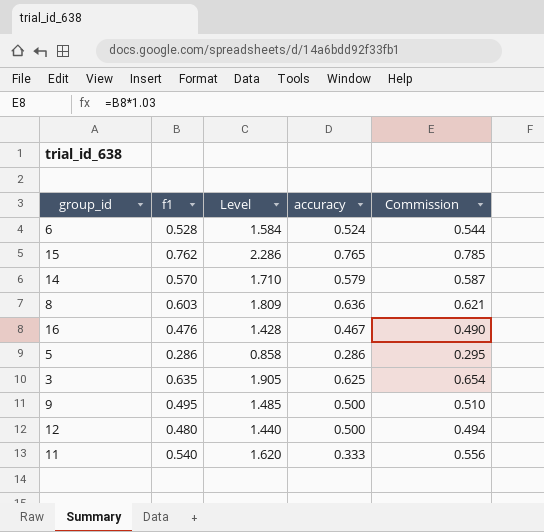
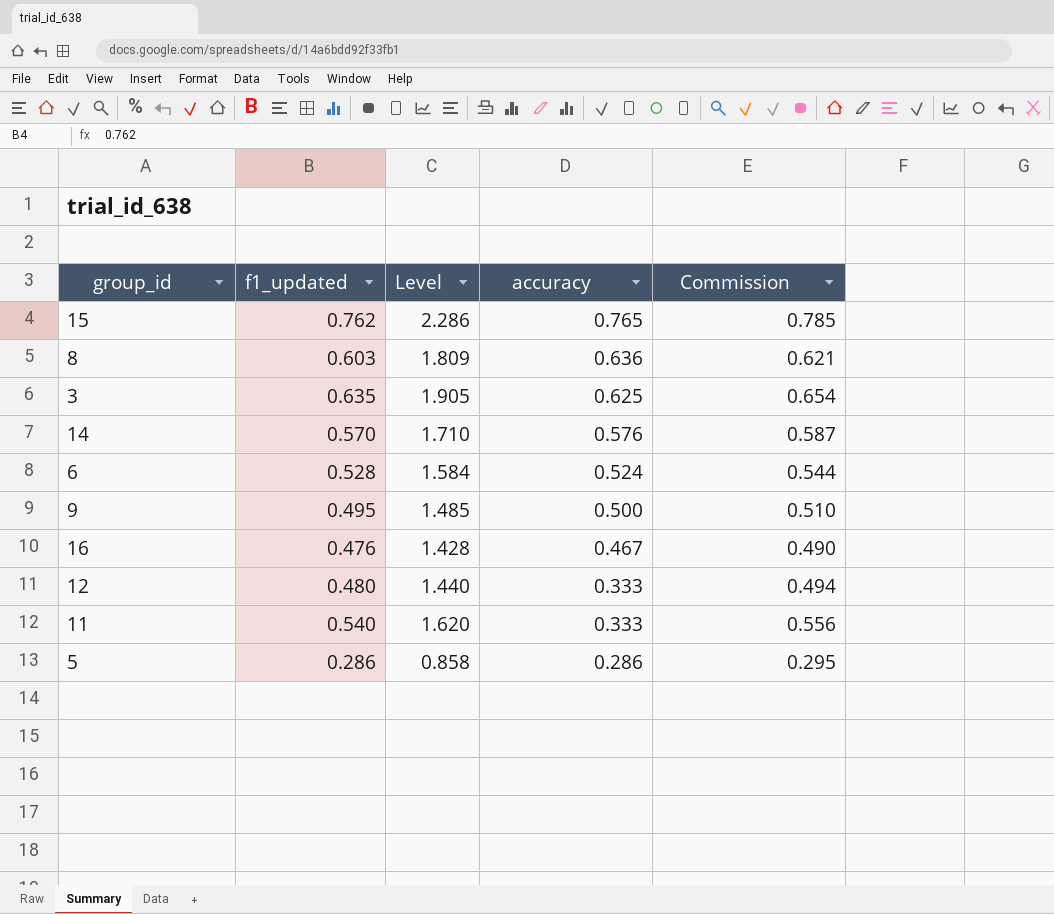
row order: none -> accuracy descending
column name: f1 -> f1_updated
14 | accuracy: 0.579 -> 0.576
12 | accuracy: 0.500 -> 0.333

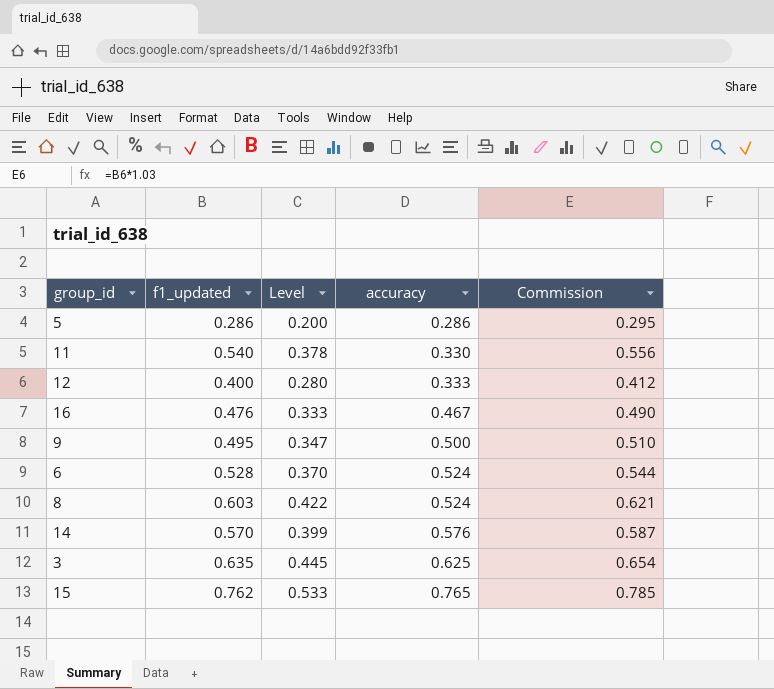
row order: accuracy descending -> accuracy ascending
column Level | formula: [f1_updated] * 3 -> [f1_updated] * 0.7
11 | accuracy: 0.333 -> 0.330
12 | f1_updated: 0.480 -> 0.400
12 | Commission: 0.494 -> 0.412
8 | accuracy: 0.636 -> 0.524

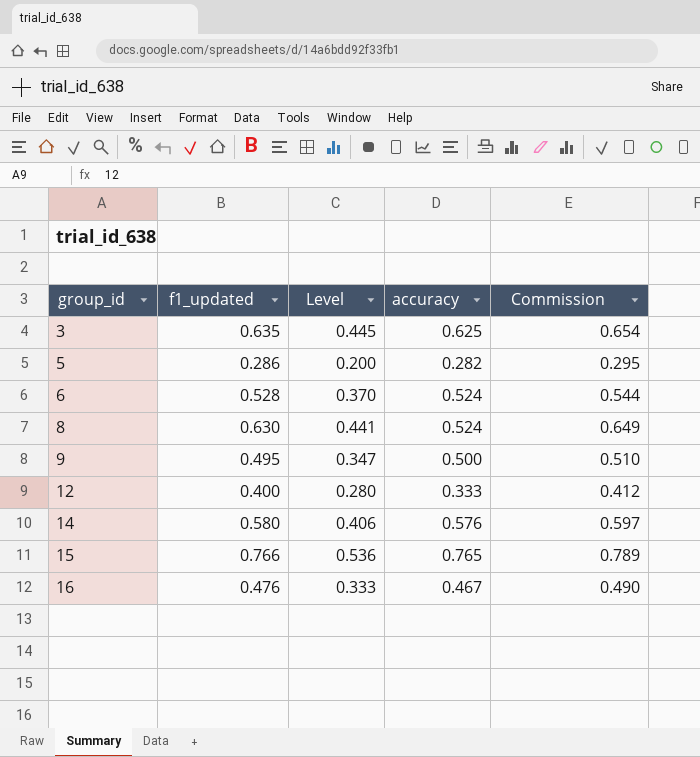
row order: accuracy ascending -> group_id ascending
row 11: 0.540 | 0.378 | 0.330 | 0.556 -> none
5 | accuracy: 0.286 -> 0.282
8 | f1_updated: 0.603 -> 0.630
8 | Level: 0.422 -> 0.441
8 | Commission: 0.621 -> 0.649
14 | f1_updated: 0.570 -> 0.580
14 | Level: 0.399 -> 0.406
14 | Commission: 0.587 -> 0.597
15 | f1_updated: 0.762 -> 0.766
15 | Level: 0.533 -> 0.536
15 | Commission: 0.785 -> 0.789

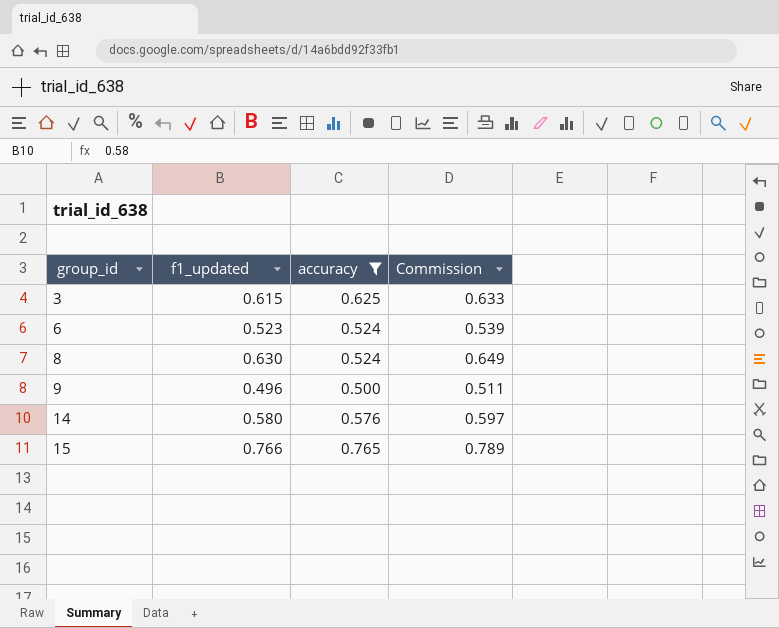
filter: none -> accuracy >= 0.500
column Level | formula: [f1_updated] * 0.7 -> none
3 | f1_updated: 0.635 -> 0.615
3 | Commission: 0.654 -> 0.633
6 | f1_updated: 0.528 -> 0.523
6 | Commission: 0.544 -> 0.539
9 | f1_updated: 0.495 -> 0.496
9 | Commission: 0.510 -> 0.511

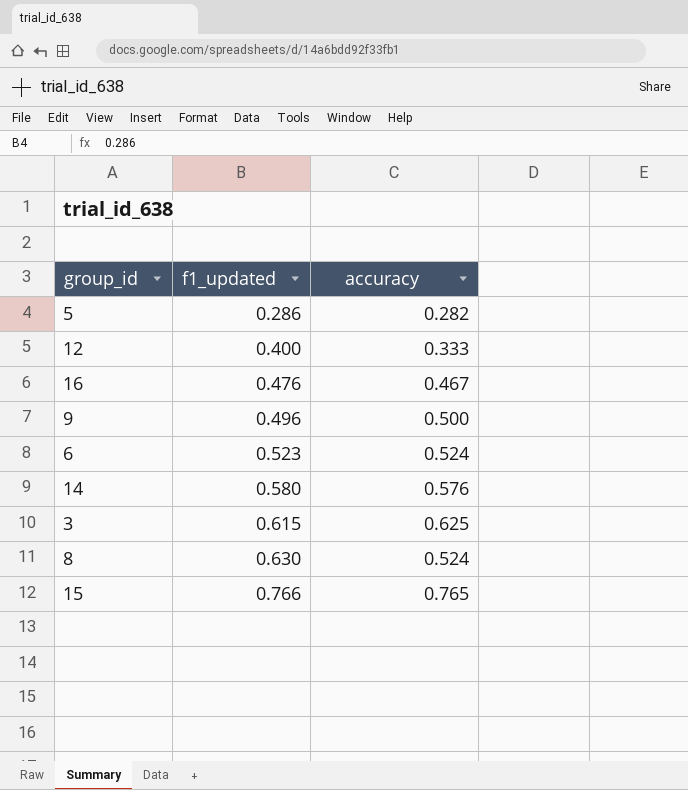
filter: accuracy >= 0.500 -> none
row order: group_id ascending -> f1_updated ascending
column Commission | formula: [f1_updated] * 1.03 -> none

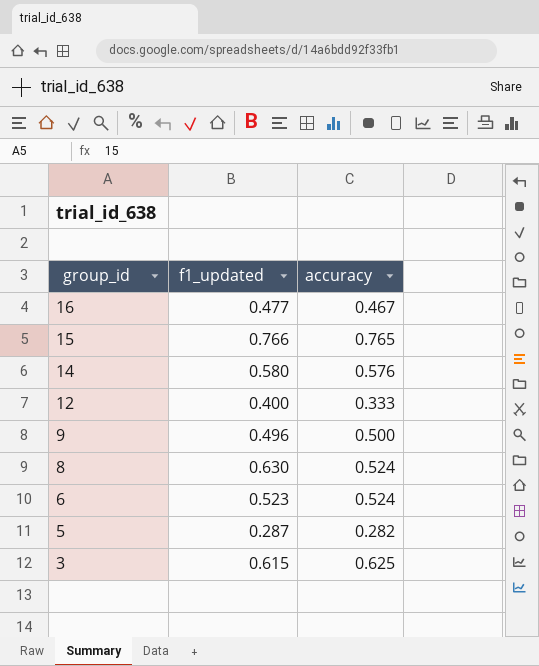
row order: f1_updated ascending -> group_id descending
16 | f1_updated: 0.476 -> 0.477
5 | f1_updated: 0.286 -> 0.287

